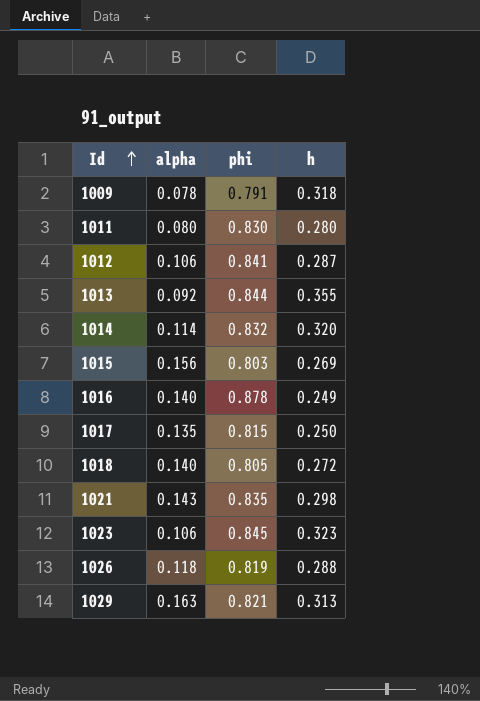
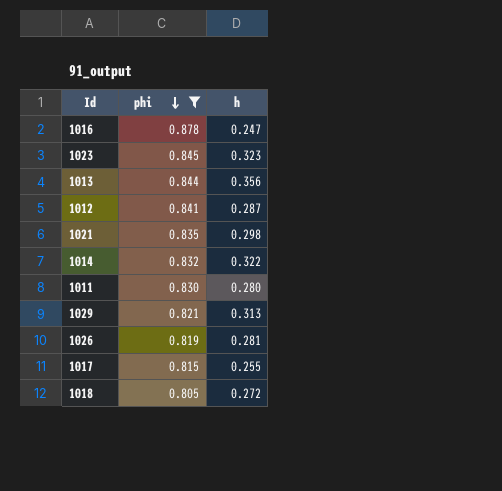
filter: none -> phi >= 0.805
row order: Id ascending -> phi descending
column alpha | position: 2 -> none
1016 | h: 0.249 -> 0.247
1013 | h: 0.355 -> 0.356
1014 | h: 0.320 -> 0.322
1026 | h: 0.288 -> 0.281
1017 | h: 0.250 -> 0.255

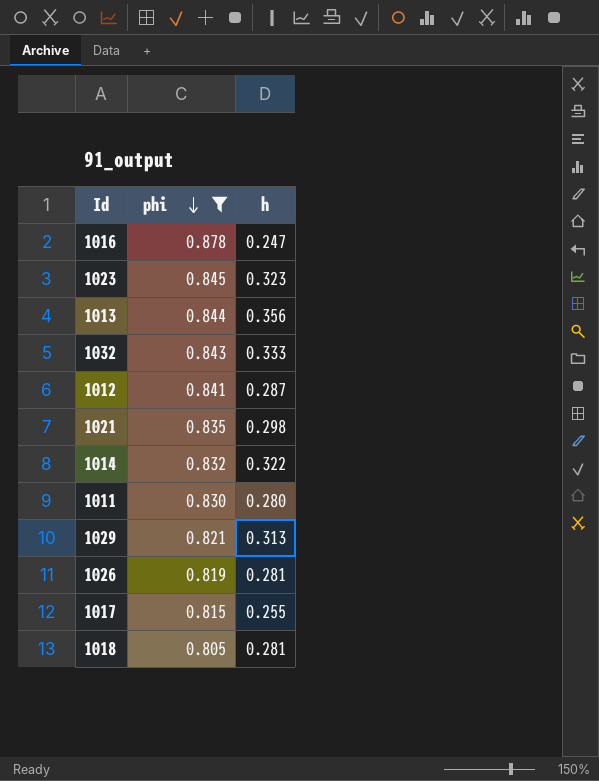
row 1032: none -> 0.843 | 0.333
1018 | h: 0.272 -> 0.281

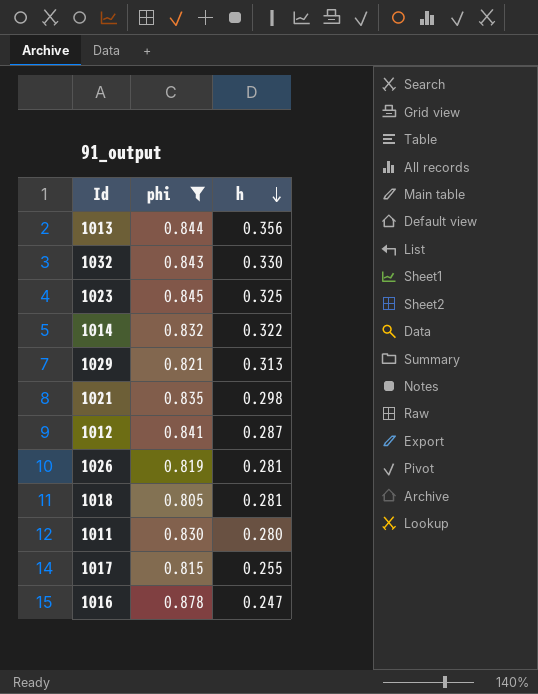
row order: phi descending -> h descending
1032 | h: 0.333 -> 0.330
1023 | h: 0.323 -> 0.325

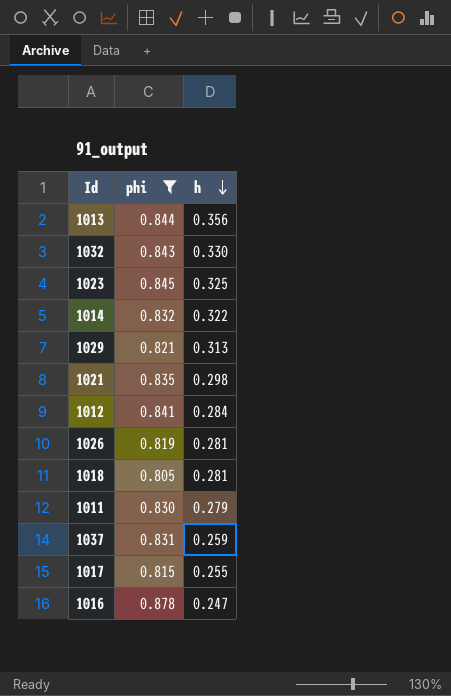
1012 | h: 0.287 -> 0.284
1011 | h: 0.280 -> 0.279
row 1037: none -> 0.831 | 0.259

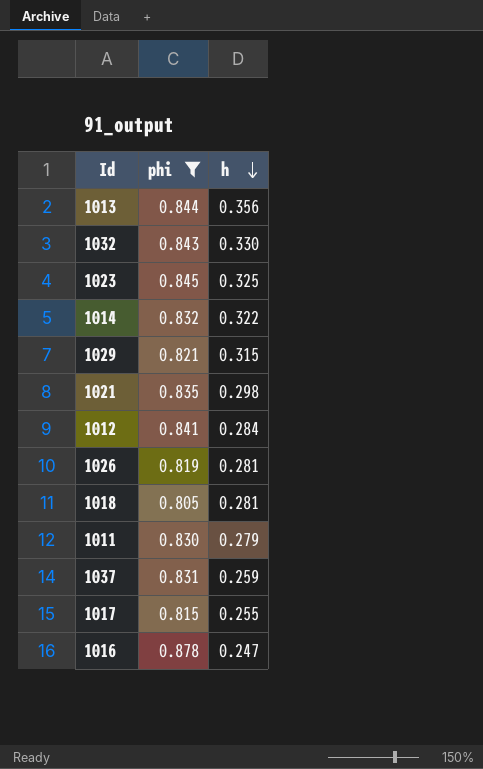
1029 | h: 0.313 -> 0.315

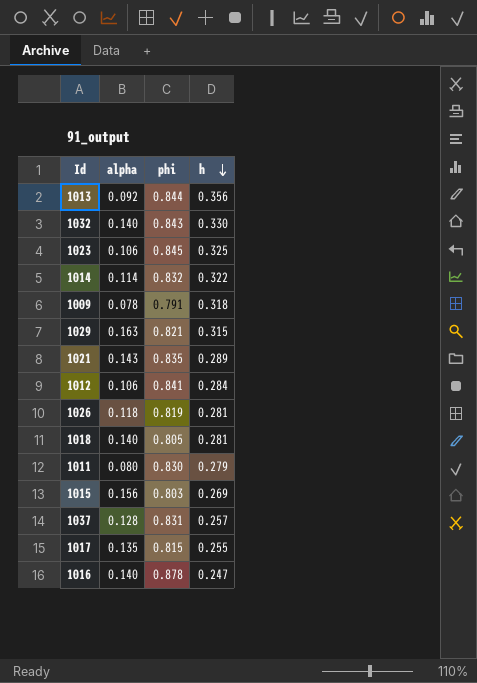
filter: phi >= 0.805 -> none
column alpha | position: none -> 2
1021 | h: 0.298 -> 0.289
1037 | h: 0.259 -> 0.257

